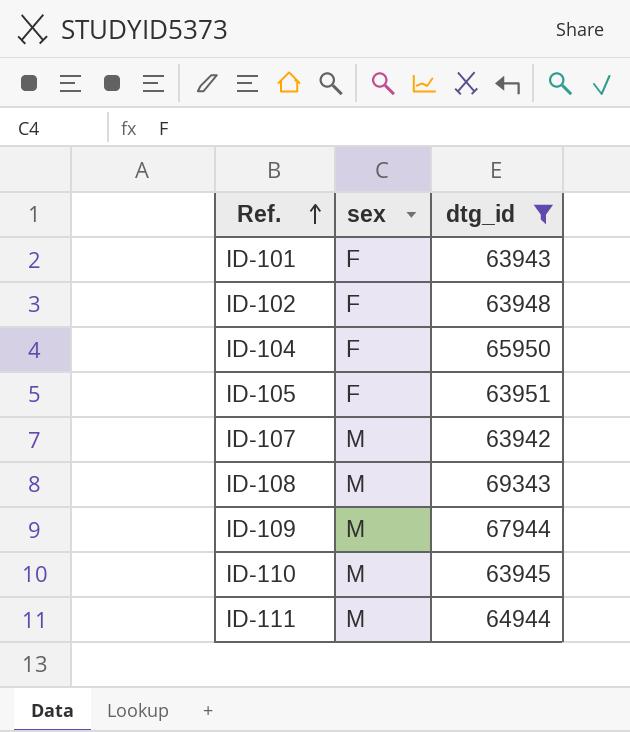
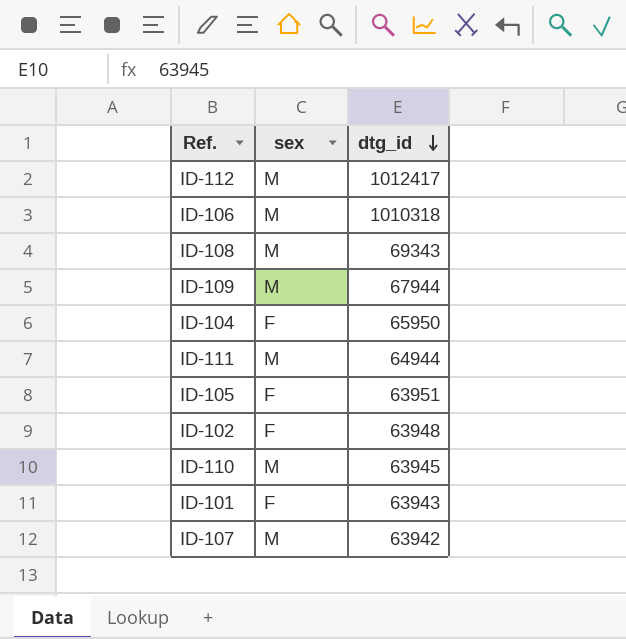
filter: dtg_id <= 69343 -> none
row order: Ref. ascending -> dtg_id descending

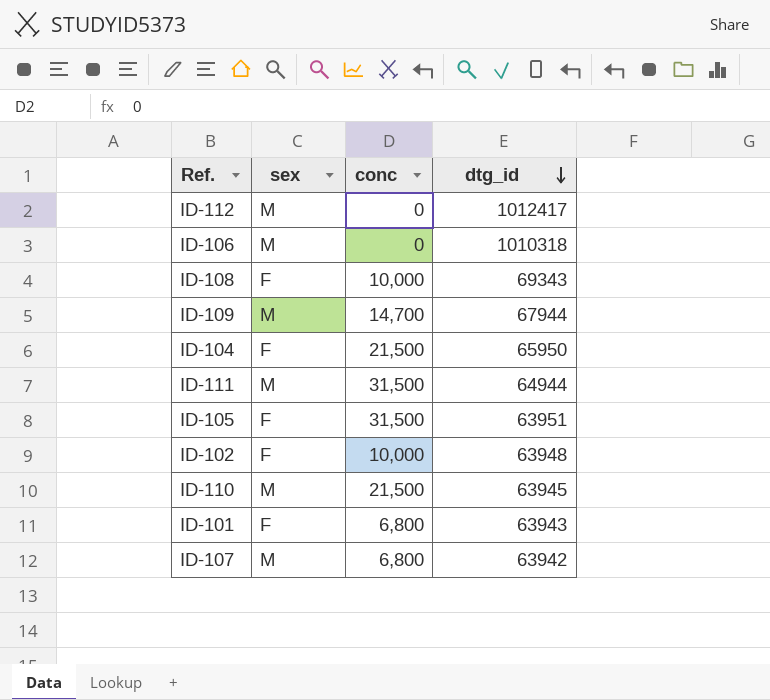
column conc | position: none -> 3
ID-108 | sex: M -> F

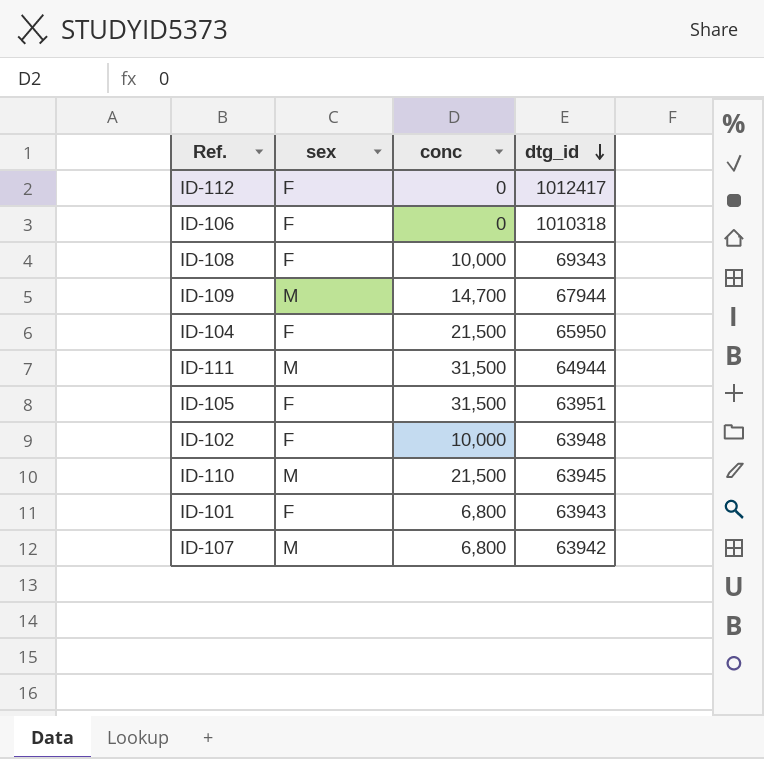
ID-112 | sex: M -> F
ID-106 | sex: M -> F

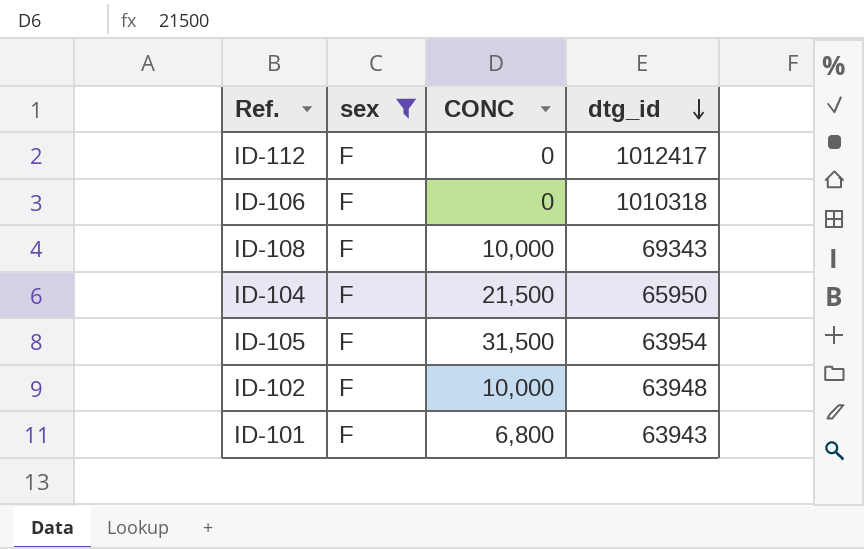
filter: none -> sex = F
column name: conc -> CONC
ID-105 | dtg_id: 63951 -> 63954

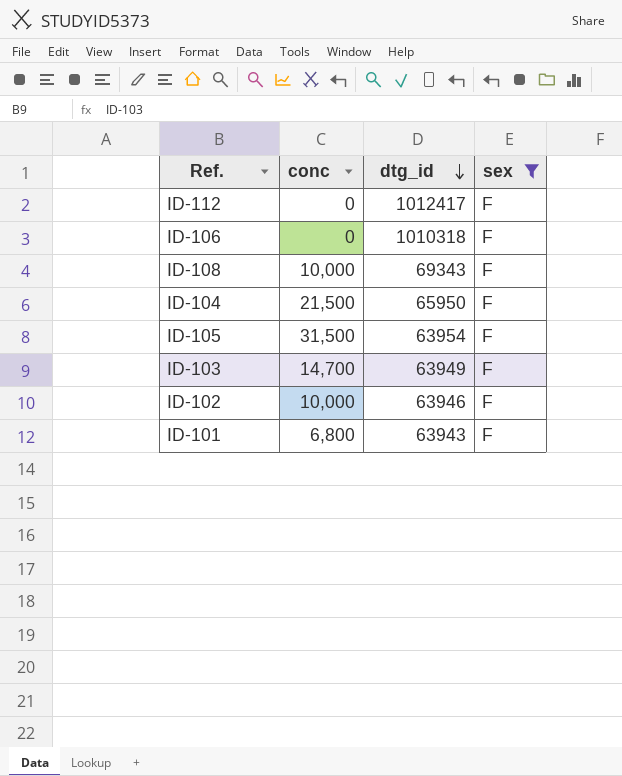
column name: CONC -> conc
column sex | position: 2 -> 4
row ID-103: none -> 14,700 | 63949 | F
ID-102 | dtg_id: 63948 -> 63946

